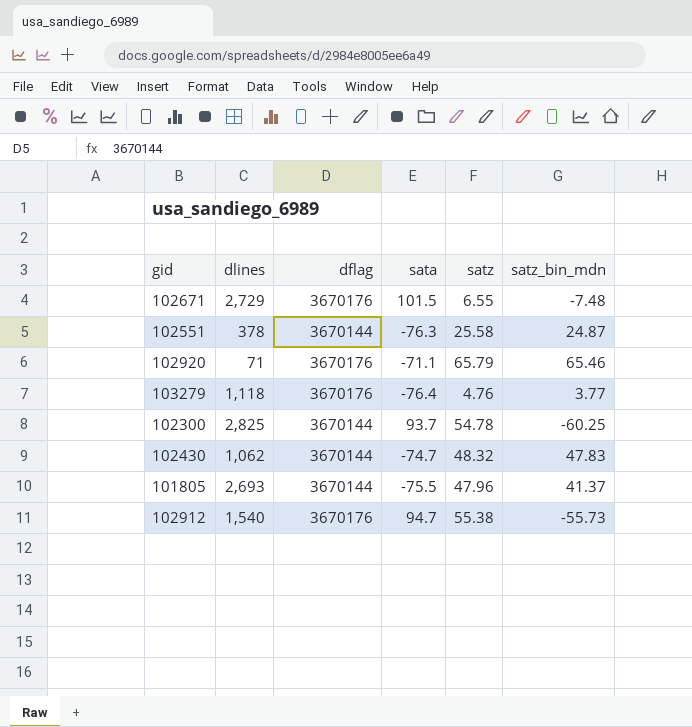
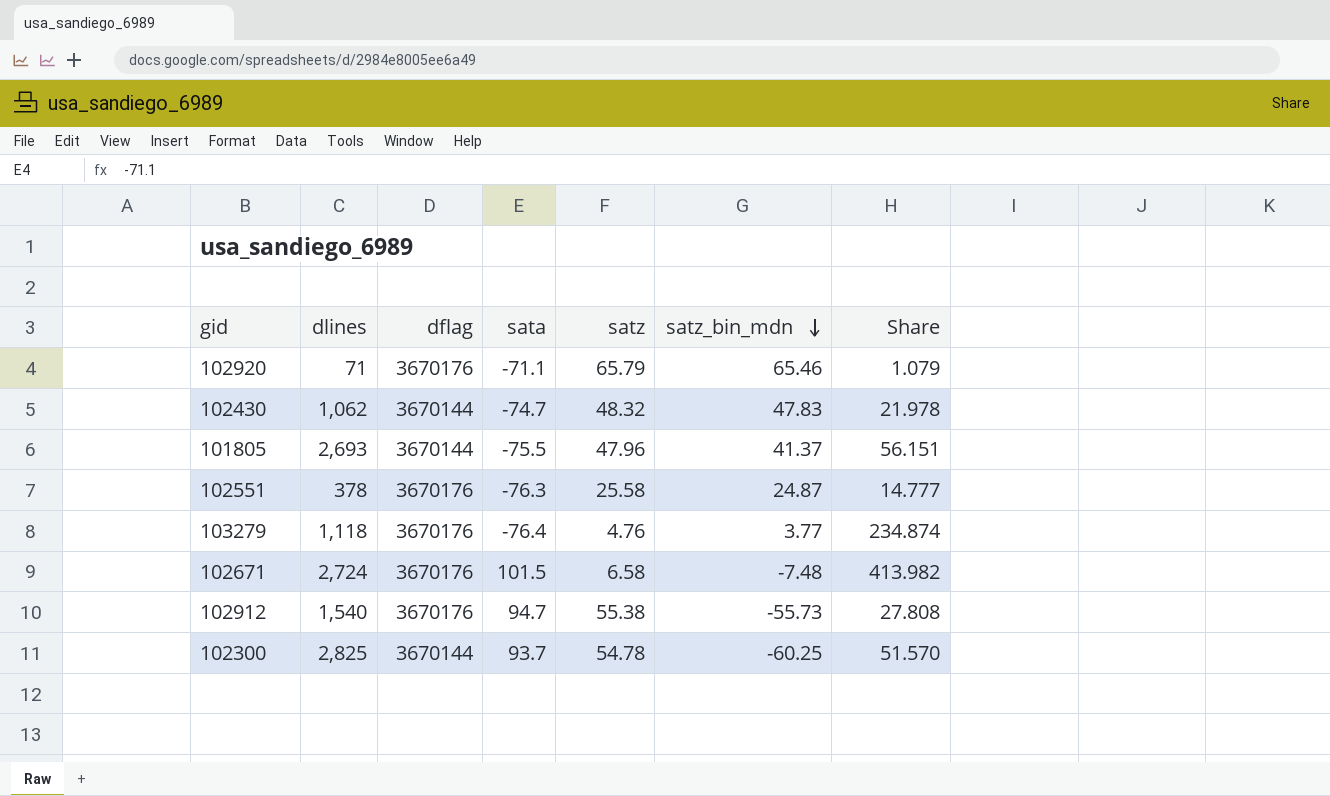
row order: none -> satz_bin_mdn descending
column Share | formula: none -> [dlines] / [satz]
102551 | dflag: 3670144 -> 3670176
102671 | dlines: 2,729 -> 2,724
102671 | satz: 6.55 -> 6.58

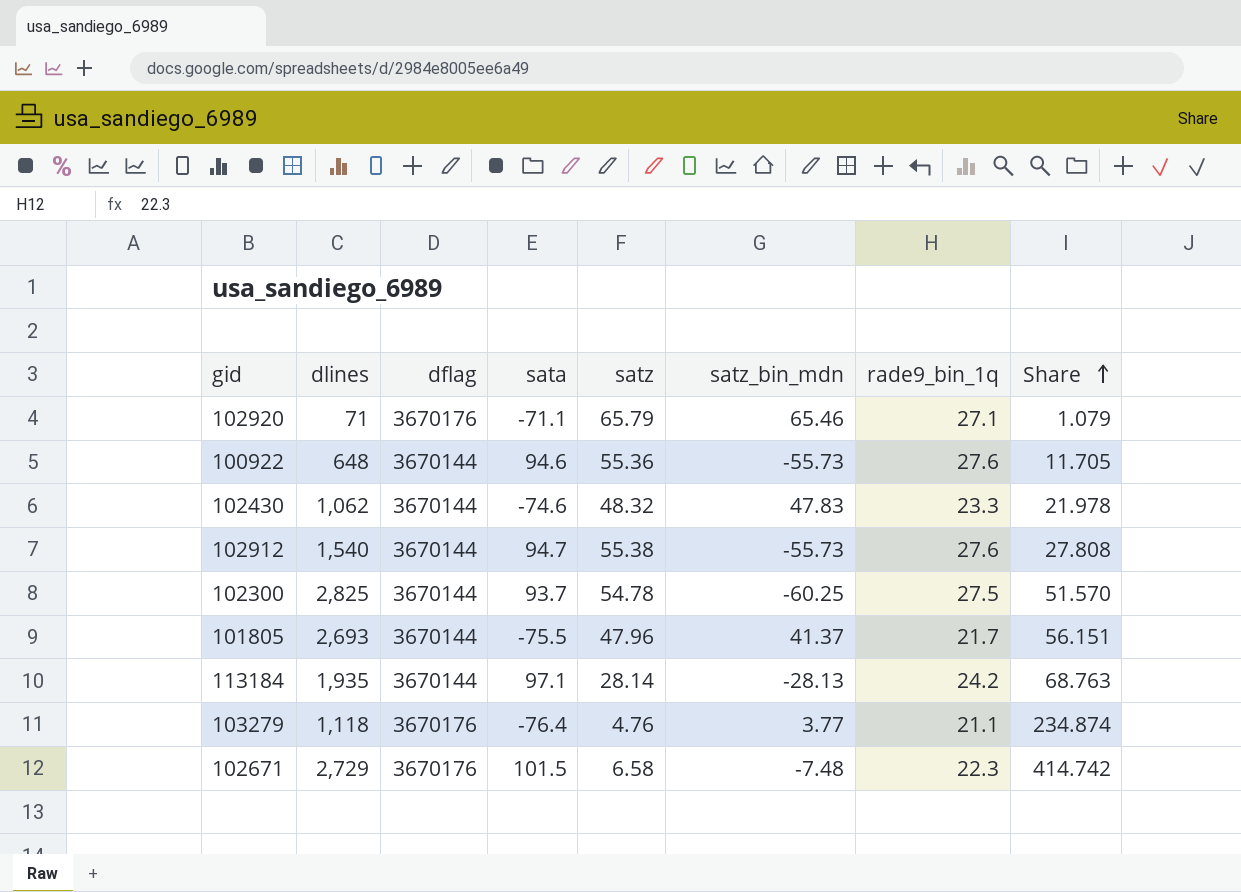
row order: satz_bin_mdn descending -> Share ascending
column rade9_bin_1q | position: none -> 7
row 102551: 378 | 3670176 | -76.3 | 25.58 | 24.87 | 14.777 -> none
row 100922: none -> 648 | 3670144 | 94.6 | 55.36 | -55.73 | 27.6 | 11.705
102430 | sata: -74.7 -> -74.6
102912 | dflag: 3670176 -> 3670144
row 113184: none -> 1,935 | 3670144 | 97.1 | 28.14 | -28.13 | 24.2 | 68.763
102671 | dlines: 2,724 -> 2,729
102671 | Share: 413.982 -> 414.742

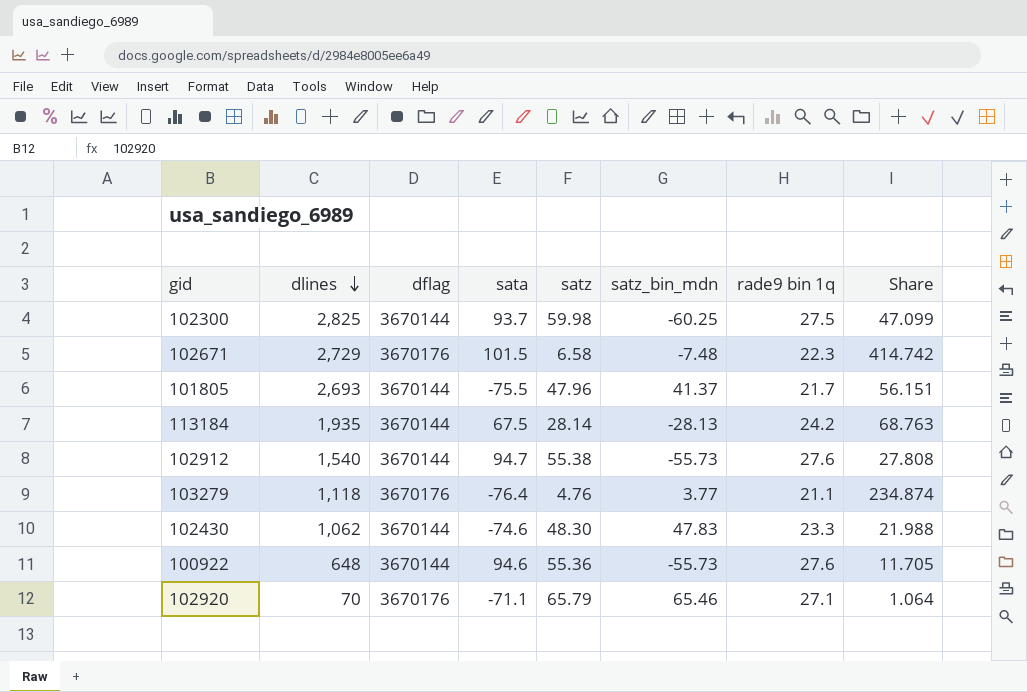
row order: Share ascending -> dlines descending
column name: rade9_bin_1q -> rade9 bin 1q
102300 | satz: 54.78 -> 59.98
102300 | Share: 51.570 -> 47.099
113184 | sata: 97.1 -> 67.5
102430 | satz: 48.32 -> 48.30
102430 | Share: 21.978 -> 21.988
102920 | dlines: 71 -> 70
102920 | Share: 1.079 -> 1.064

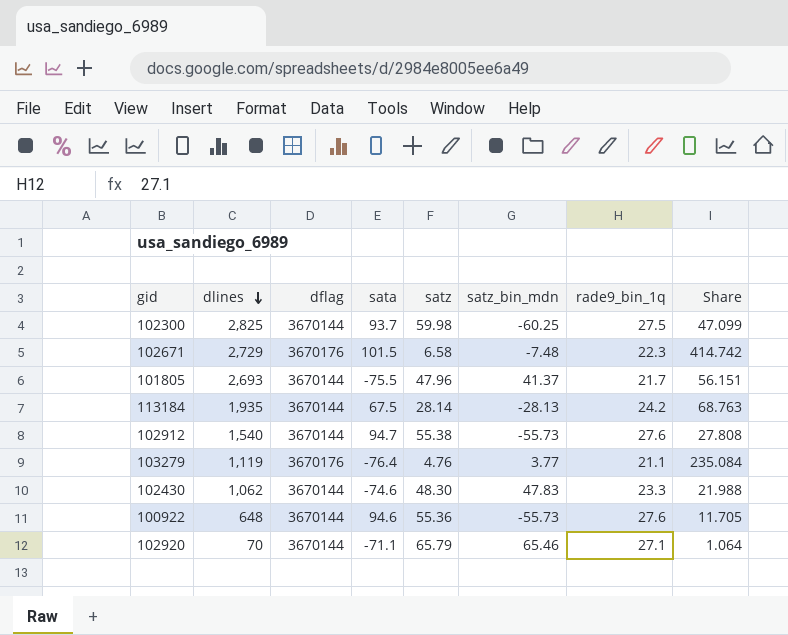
column name: rade9 bin 1q -> rade9_bin_1q
103279 | dlines: 1,118 -> 1,119
103279 | Share: 234.874 -> 235.084
102920 | dflag: 3670176 -> 3670144

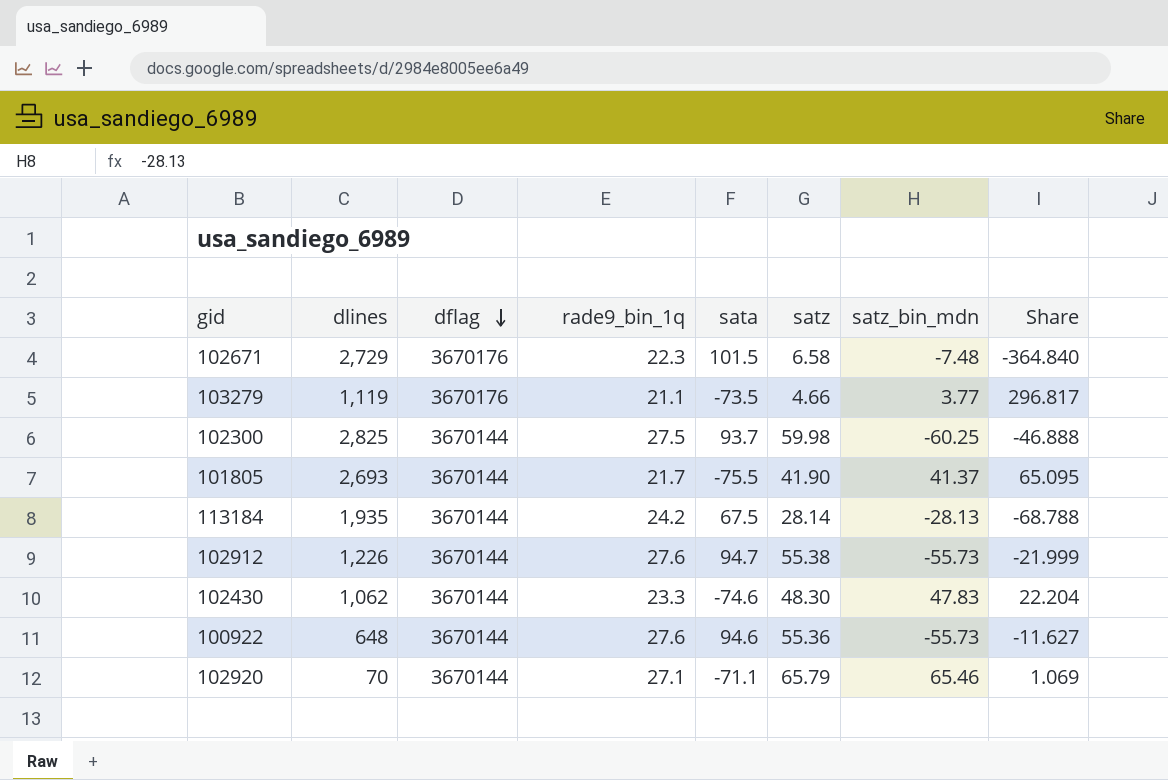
row order: dlines descending -> dflag descending
column rade9_bin_1q | position: 7 -> 4
column Share | formula: [dlines] / [satz] -> [dlines] / [satz_bin_mdn]
103279 | sata: -76.4 -> -73.5
103279 | satz: 4.76 -> 4.66
101805 | satz: 47.96 -> 41.90
102912 | dlines: 1,540 -> 1,226

